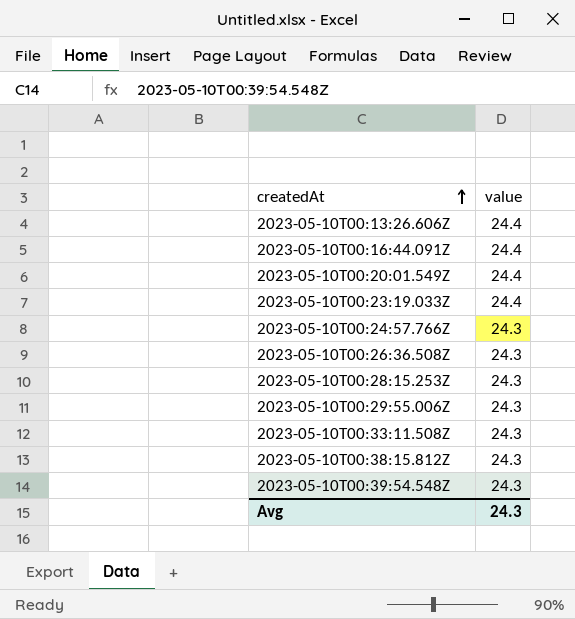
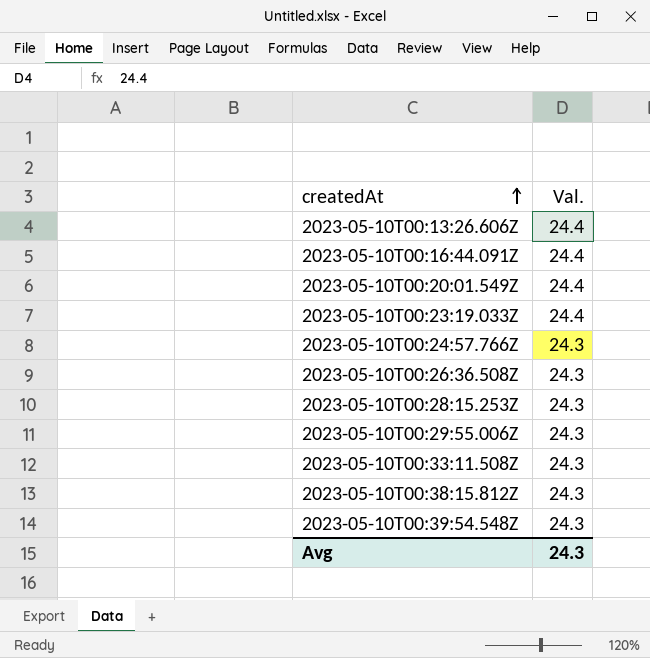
column name: value -> Val.

